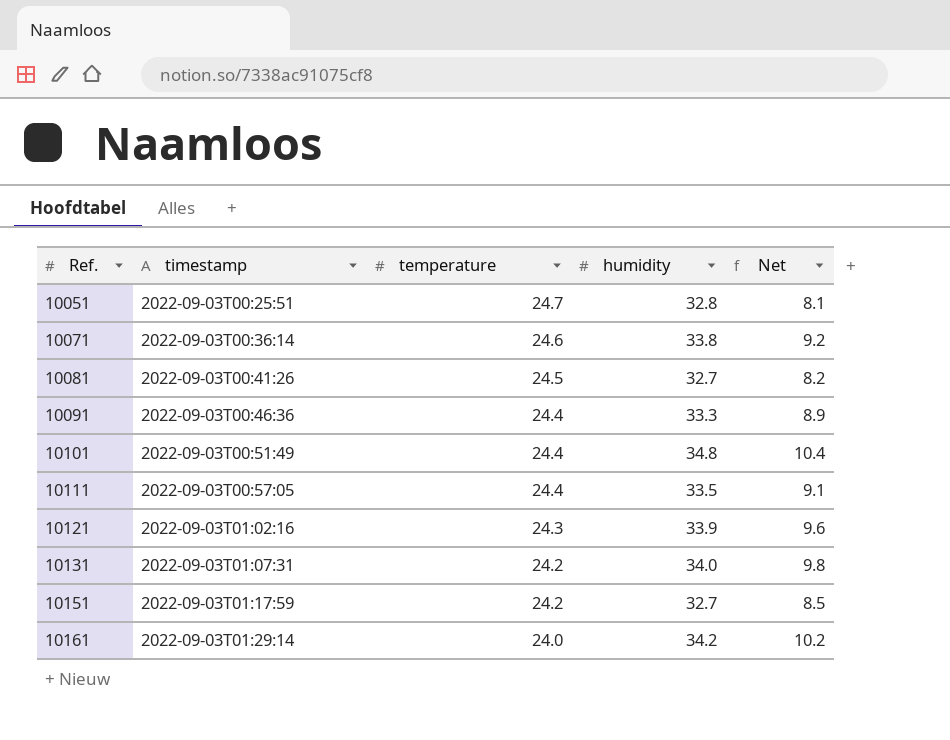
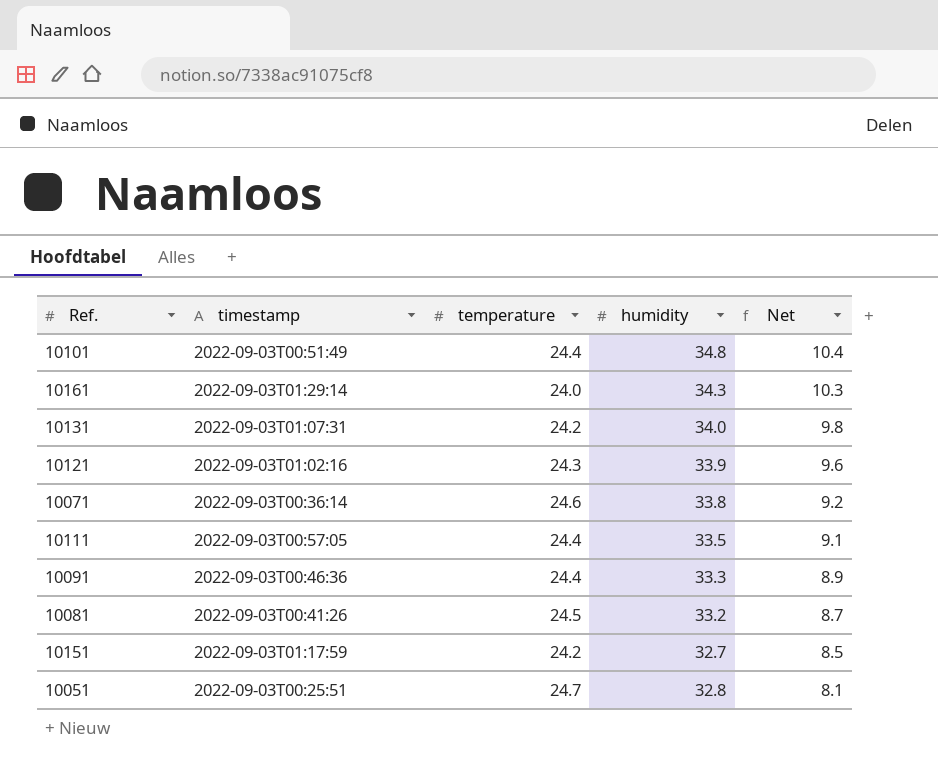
row order: Ref. ascending -> Net descending
10161 | humidity: 34.2 -> 34.3
10161 | Net: 10.2 -> 10.3
10081 | humidity: 32.7 -> 33.2
10081 | Net: 8.2 -> 8.7

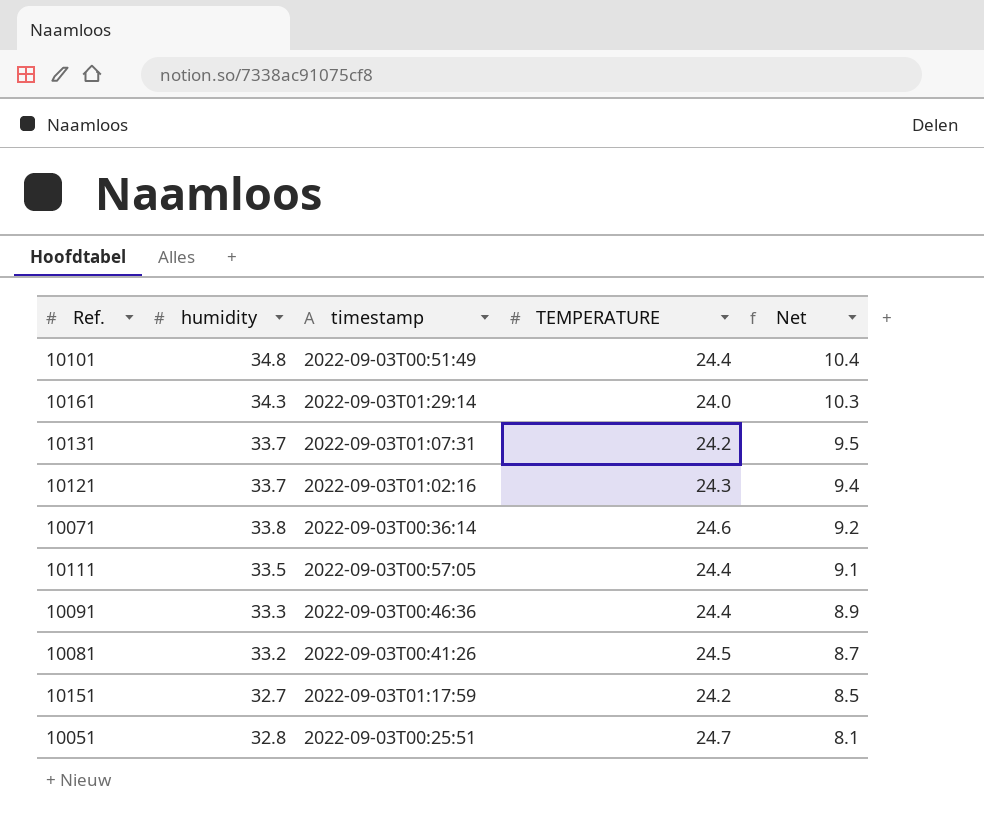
column humidity | position: 4 -> 2
column name: temperature -> TEMPERATURE
10131 | humidity: 34.0 -> 33.7
10131 | Net: 9.8 -> 9.5
10121 | humidity: 33.9 -> 33.7
10121 | Net: 9.6 -> 9.4

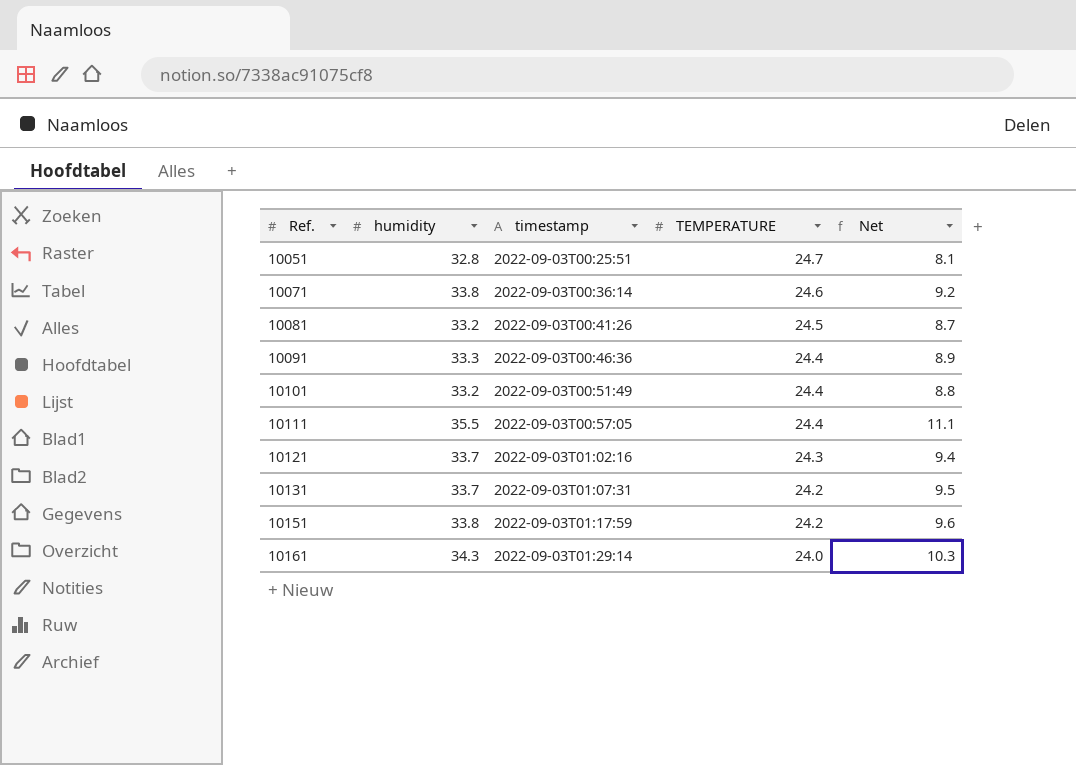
row order: Net descending -> Ref. ascending
10101 | humidity: 34.8 -> 33.2
10101 | Net: 10.4 -> 8.8
10111 | humidity: 33.5 -> 35.5
10111 | Net: 9.1 -> 11.1
10151 | humidity: 32.7 -> 33.8
10151 | Net: 8.5 -> 9.6

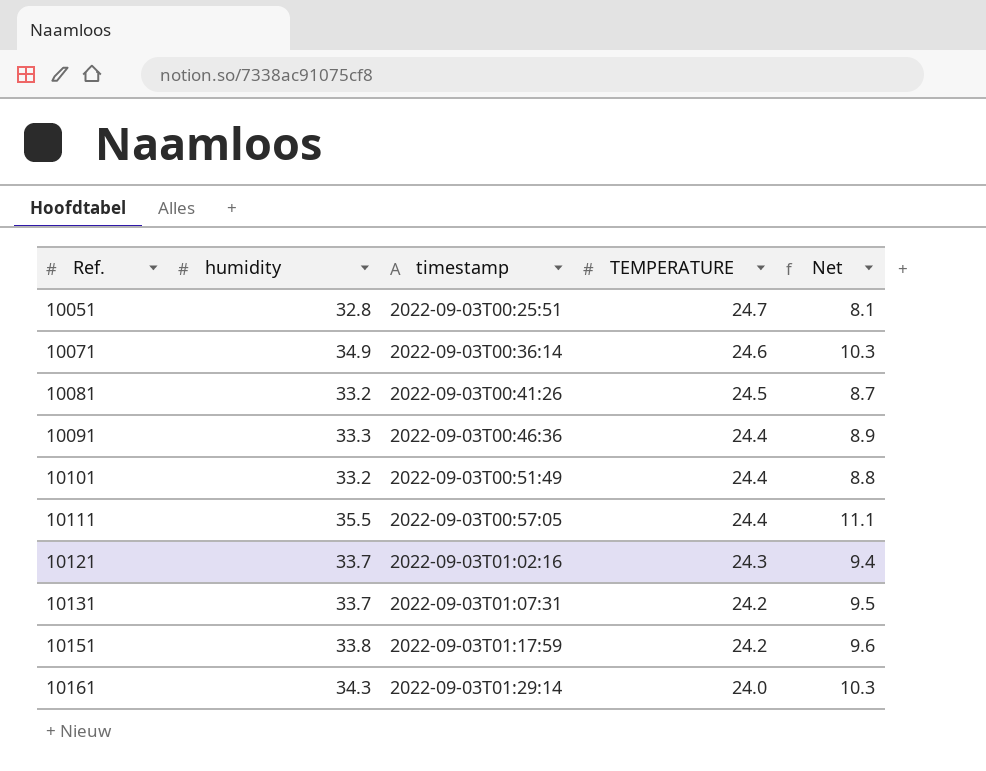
10071 | humidity: 33.8 -> 34.9
10071 | Net: 9.2 -> 10.3

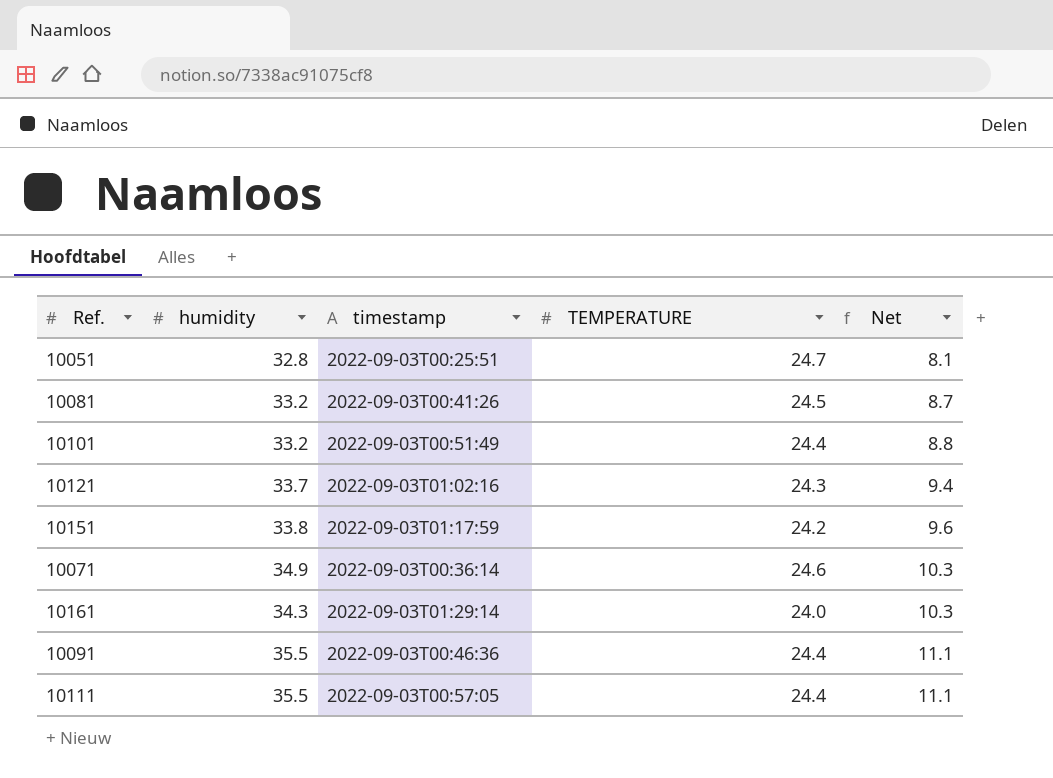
row order: Ref. ascending -> Net ascending
row 10131: 33.7 | 2022-09-03T01:07:31 | 24.2 | 9.5 -> none
10091 | humidity: 33.3 -> 35.5
10091 | Net: 8.9 -> 11.1

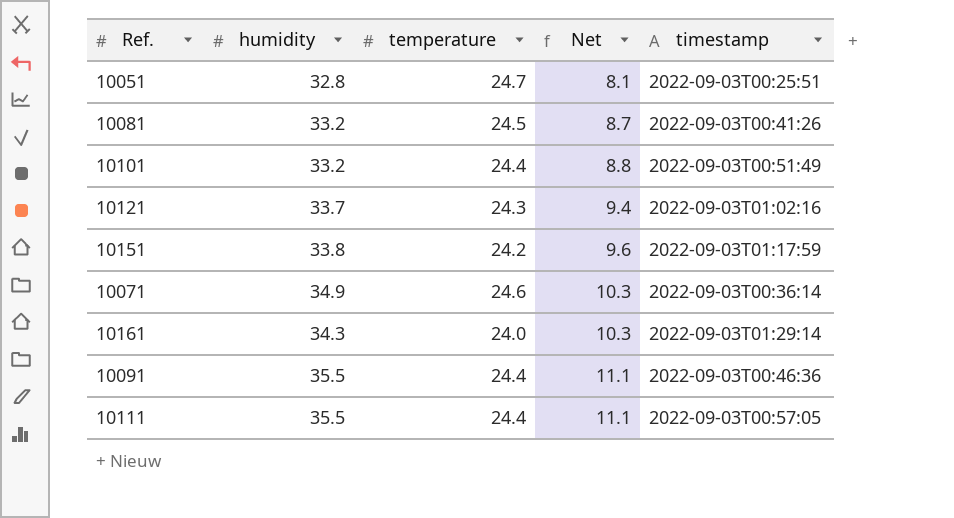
column name: TEMPERATURE -> temperature
column timestamp | position: 3 -> 5

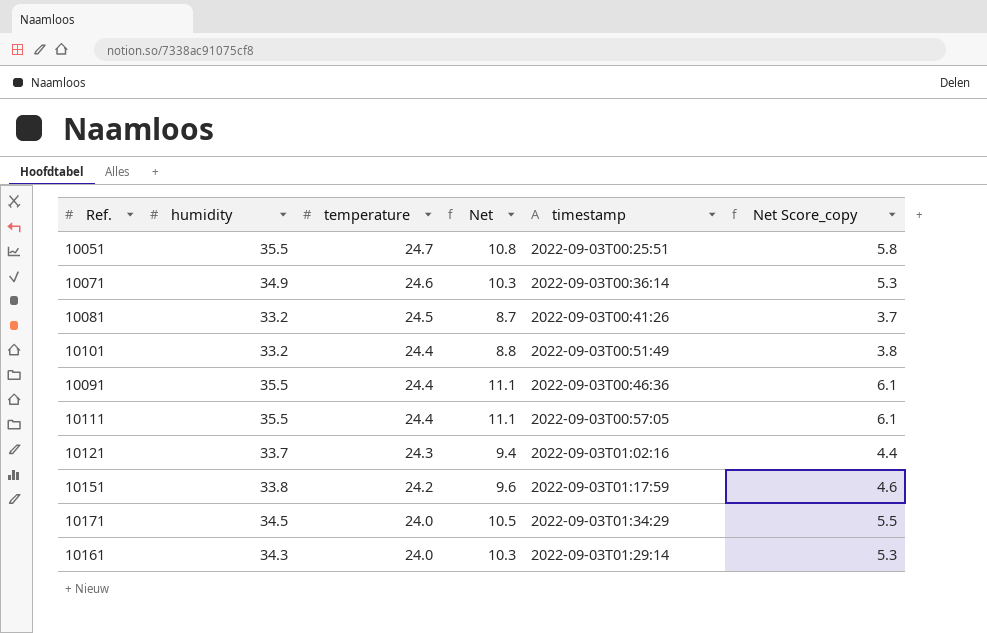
row order: Net ascending -> temperature descending
column Net Score_copy | formula: none -> [Net] - 5
10051 | humidity: 32.8 -> 35.5
10051 | Net: 8.1 -> 10.8
row 10171: none -> 34.5 | 24.0 | 10.5 | 2022-09-03T01:34:29 | 5.5

